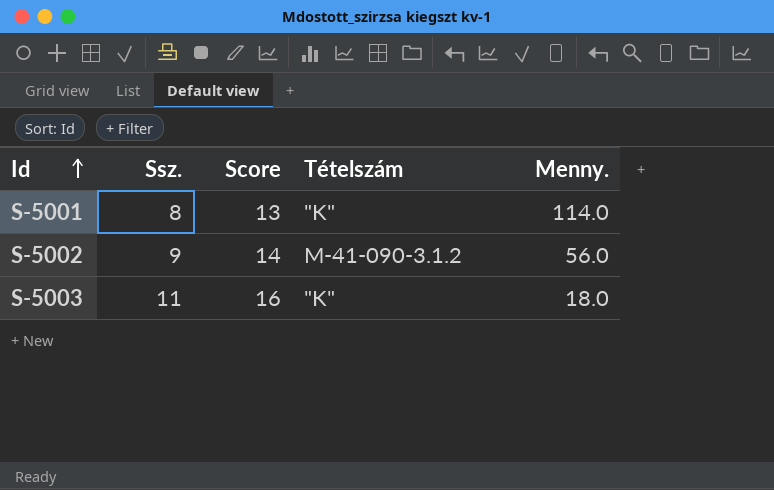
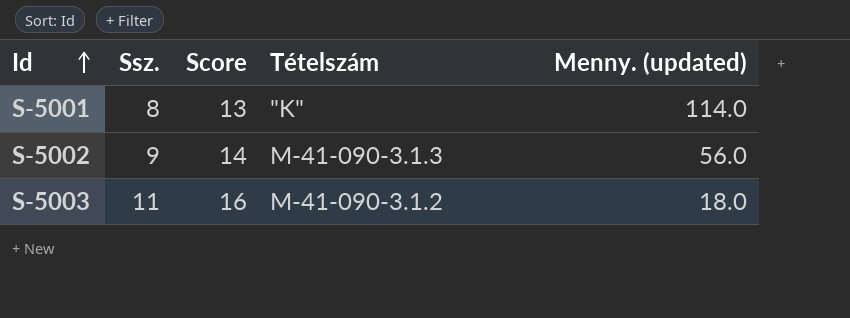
column name: Menny. -> Menny. (updated)
S-5002 | Tételszám: M-41-090-3.1.2 -> M-41-090-3.1.3
S-5003 | Tételszám: "K" -> M-41-090-3.1.2

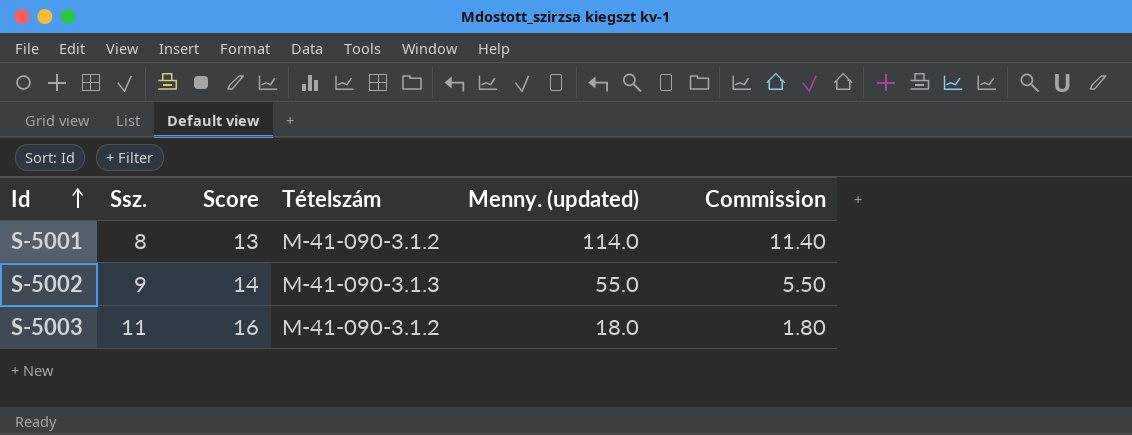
column Commission | formula: none -> [Menny. (updated)] * 0.1
S-5001 | Tételszám: "K" -> M-41-090-3.1.2
S-5002 | Menny. (updated): 56.0 -> 55.0

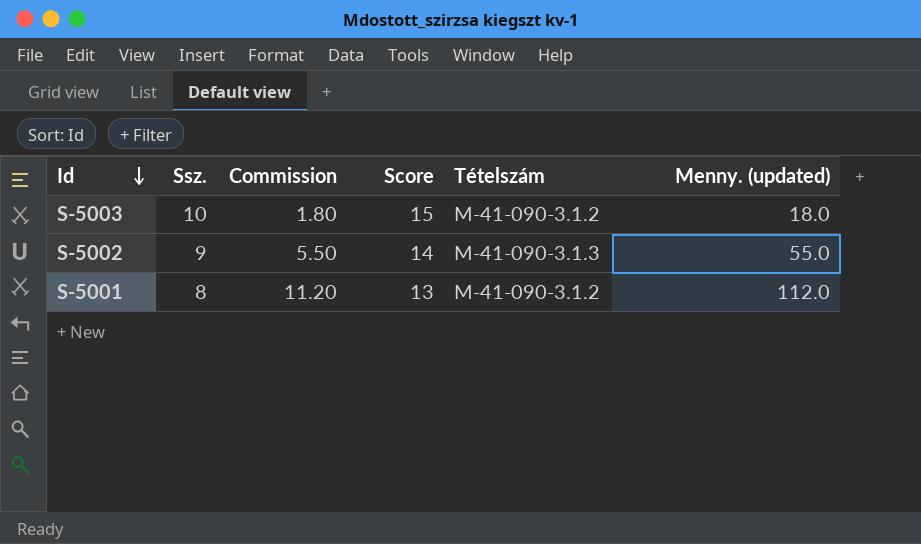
row order: Id ascending -> Id descending
column Commission | position: 6 -> 3
S-5003 | Ssz.: 11 -> 10
S-5003 | Score: 16 -> 15
S-5001 | Commission: 11.40 -> 11.20
S-5001 | Menny. (updated): 114.0 -> 112.0

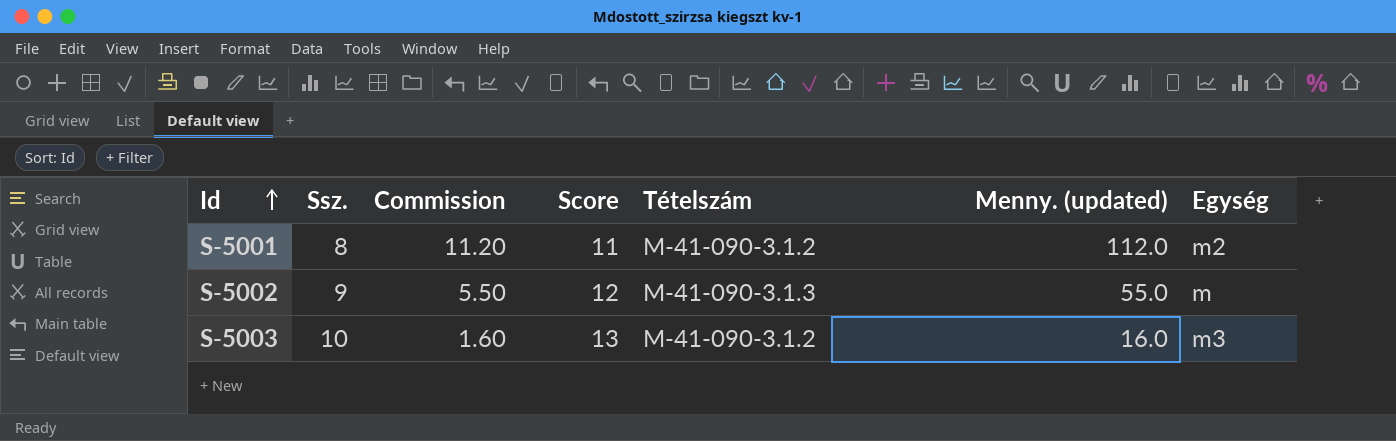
row order: Id descending -> Id ascending
column Score | formula: [Ssz.] + 5 -> [Ssz.] + 3
column Egység | position: none -> 7
S-5003 | Commission: 1.80 -> 1.60
S-5003 | Menny. (updated): 18.0 -> 16.0

